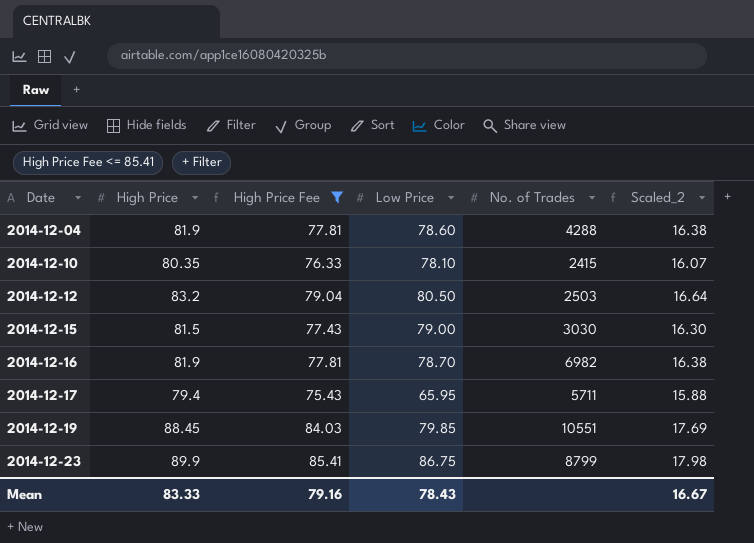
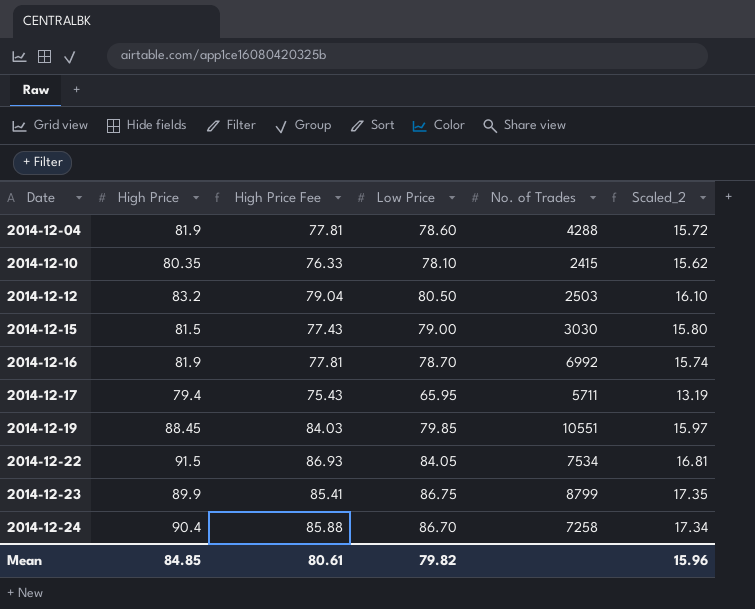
filter: High Price Fee <= 85.41 -> none
column Scaled_2 | formula: [High Price] * 0.2 -> [Low Price] * 0.2
2014-12-16 | No. of Trades: 6982 -> 6992
Mean | High Price: 83.33 -> 84.85
Mean | High Price Fee: 79.16 -> 80.61
Mean | Low Price: 78.43 -> 79.82
Mean | Scaled_2: 16.67 -> 15.96

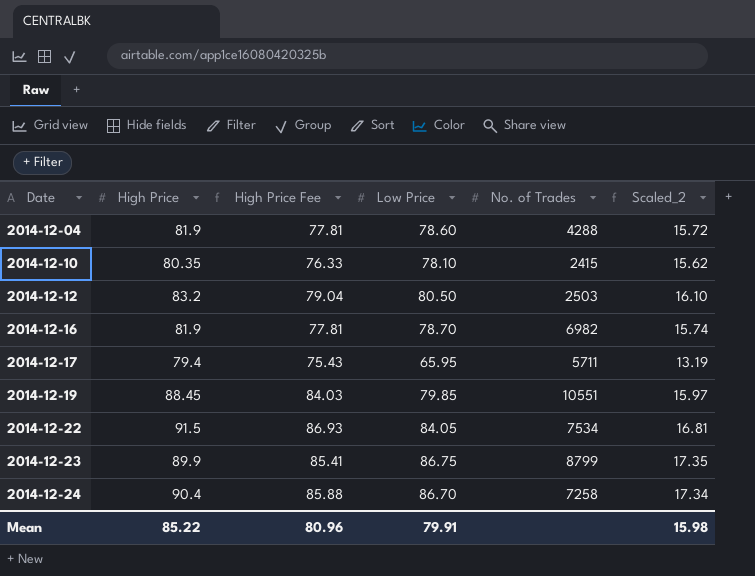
row 2014-12-15: 81.5 | 77.43 | 79.00 | 3030 | 15.80 -> none
2014-12-16 | No. of Trades: 6992 -> 6982
Mean | High Price: 84.85 -> 85.22
Mean | High Price Fee: 80.61 -> 80.96
Mean | Low Price: 79.82 -> 79.91
Mean | Scaled_2: 15.96 -> 15.98

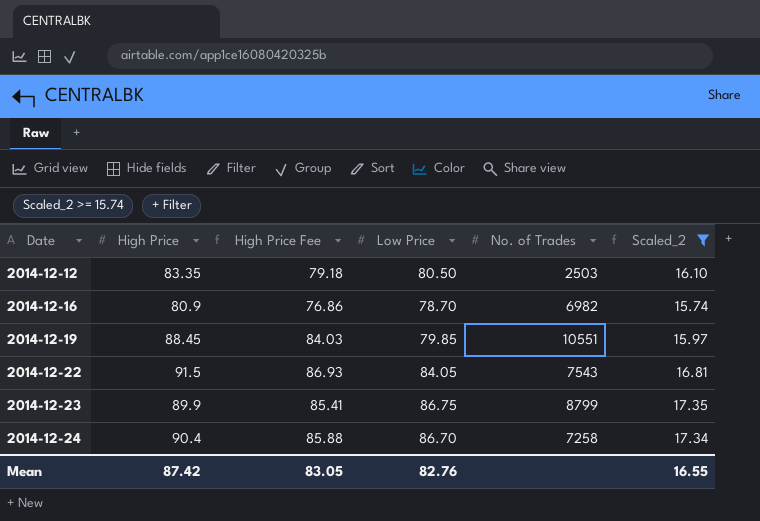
filter: none -> Scaled_2 >= 15.74
2014-12-12 | High Price: 83.2 -> 83.35
2014-12-12 | High Price Fee: 79.04 -> 79.18
2014-12-16 | High Price: 81.9 -> 80.9
2014-12-16 | High Price Fee: 77.81 -> 76.86
2014-12-22 | No. of Trades: 7534 -> 7543
Mean | High Price: 85.22 -> 87.42
Mean | High Price Fee: 80.96 -> 83.05
Mean | Low Price: 79.91 -> 82.76
Mean | Scaled_2: 15.98 -> 16.55

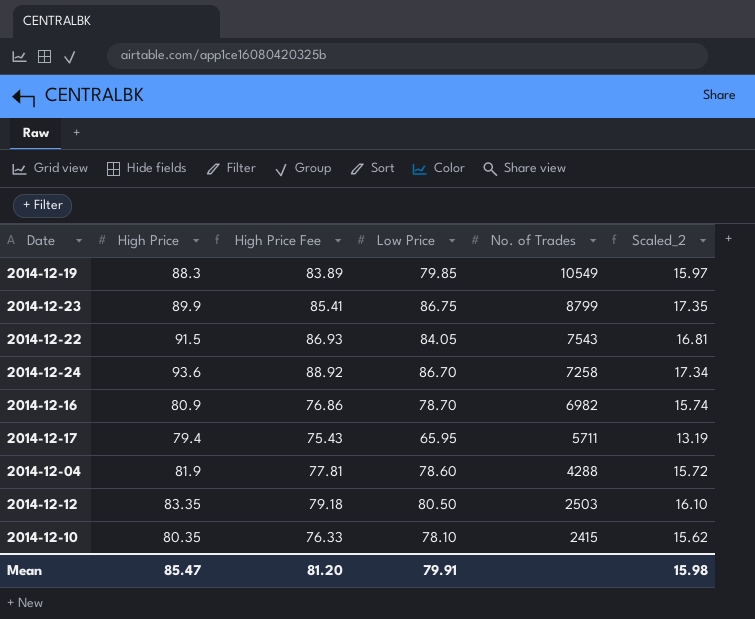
filter: Scaled_2 >= 15.74 -> none
row order: Date ascending -> No. of Trades descending
2014-12-19 | High Price: 88.45 -> 88.3
2014-12-19 | High Price Fee: 84.03 -> 83.89
2014-12-19 | No. of Trades: 10551 -> 10549
2014-12-24 | High Price: 90.4 -> 93.6
2014-12-24 | High Price Fee: 85.88 -> 88.92
Mean | High Price: 87.42 -> 85.47
Mean | High Price Fee: 83.05 -> 81.20
Mean | Low Price: 82.76 -> 79.91
Mean | Scaled_2: 16.55 -> 15.98

